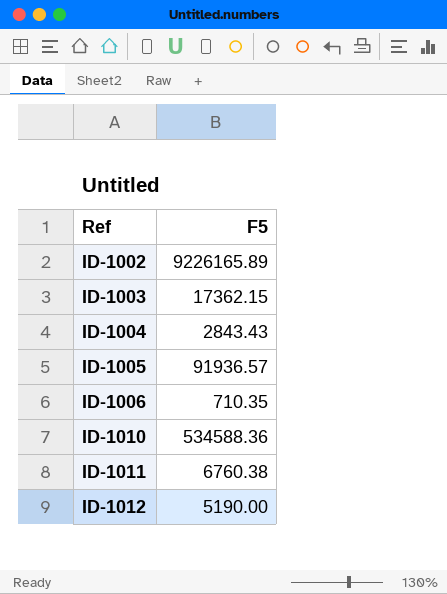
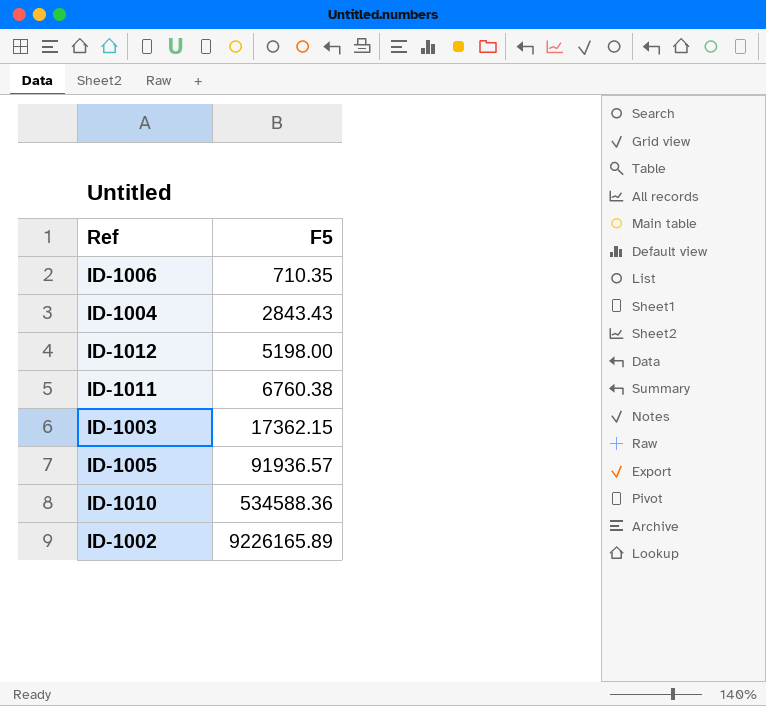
row order: Ref ascending -> F5 ascending
ID-1012 | F5: 5190.00 -> 5198.00

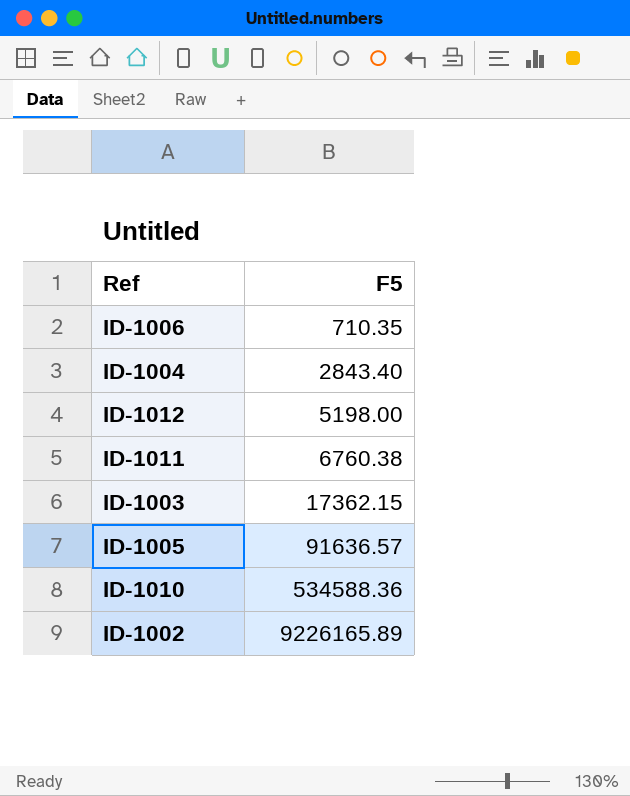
ID-1004 | F5: 2843.43 -> 2843.40
ID-1005 | F5: 91936.57 -> 91636.57

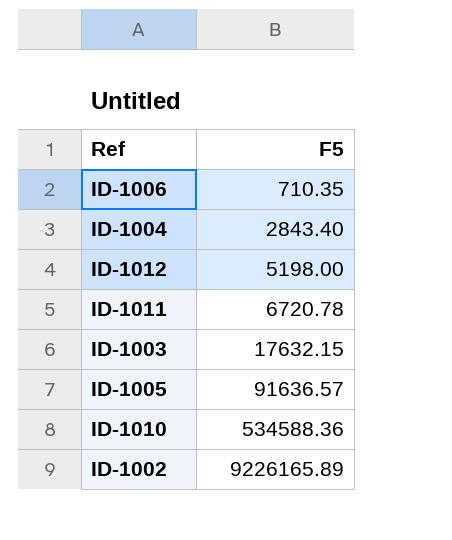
ID-1011 | F5: 6760.38 -> 6720.78
ID-1003 | F5: 17362.15 -> 17632.15

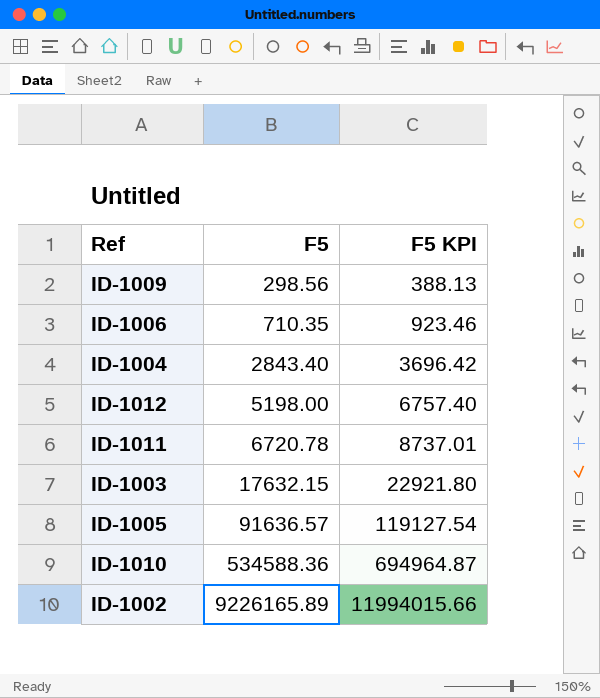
column F5 KPI | formula: none -> [F5] * 1.3
row ID-1009: none -> 298.56 | 388.13

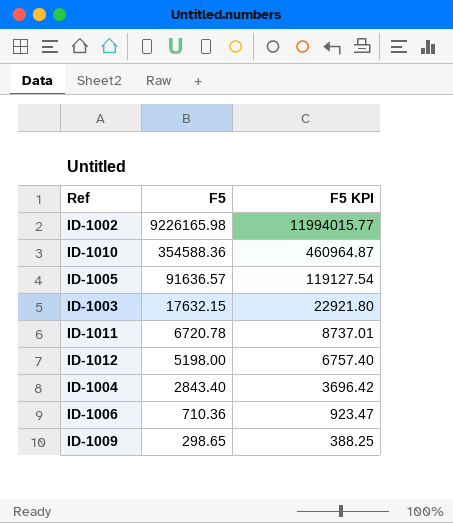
row order: F5 ascending -> F5 descending
ID-1002 | F5: 9226165.89 -> 9226165.98
ID-1002 | F5 KPI: 11994015.66 -> 11994015.77
ID-1010 | F5: 534588.36 -> 354588.36
ID-1010 | F5 KPI: 694964.87 -> 460964.87
ID-1006 | F5: 710.35 -> 710.36
ID-1006 | F5 KPI: 923.46 -> 923.47
ID-1009 | F5: 298.56 -> 298.65
ID-1009 | F5 KPI: 388.13 -> 388.25

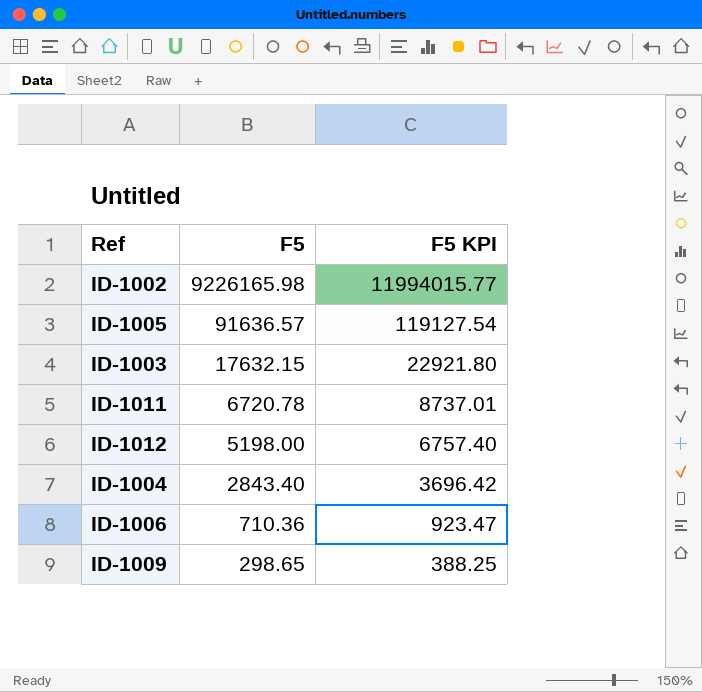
row ID-1010: 354588.36 | 460964.87 -> none

